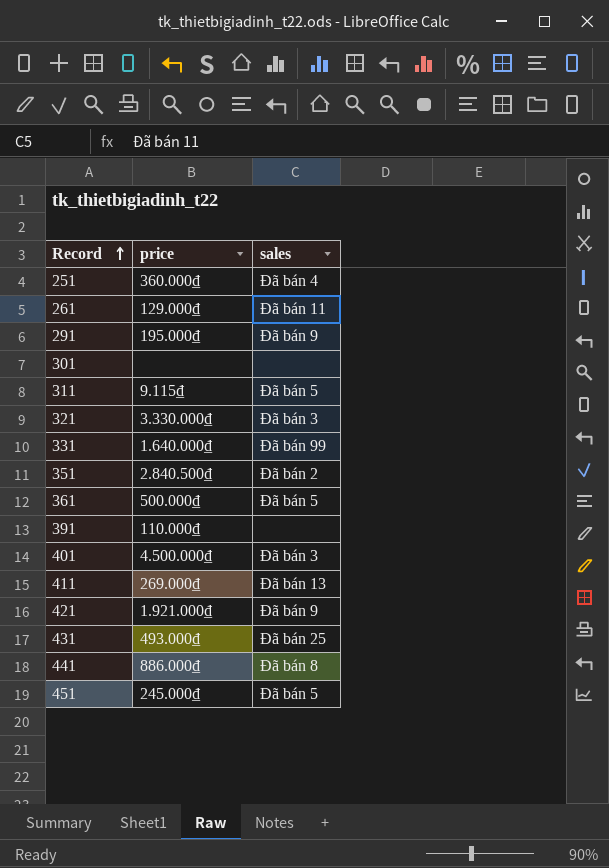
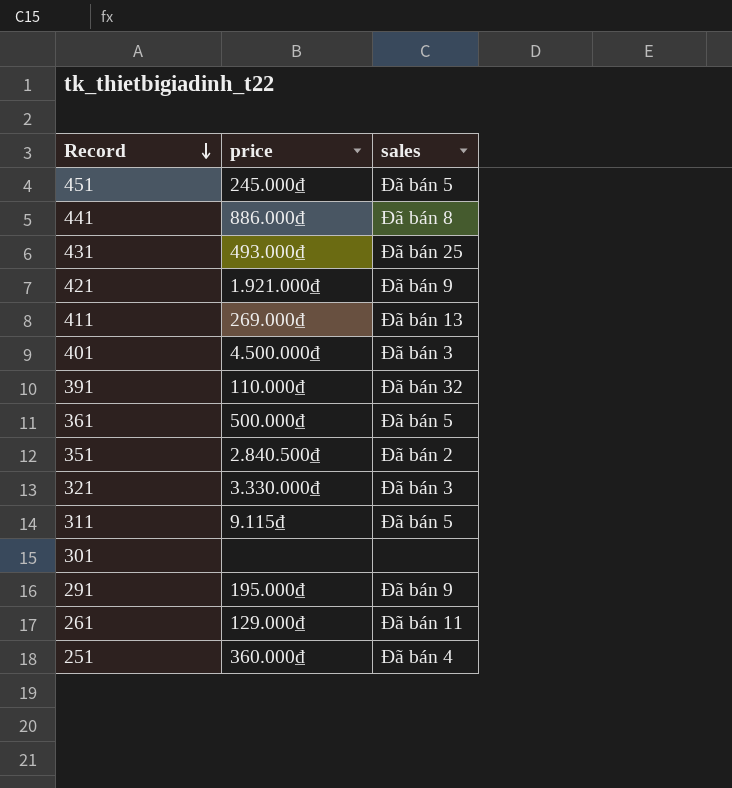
row order: Record ascending -> Record descending
row 331: 1.640.000₫ | Đã bán 99 -> none
391 | sales: none -> Đã bán 32

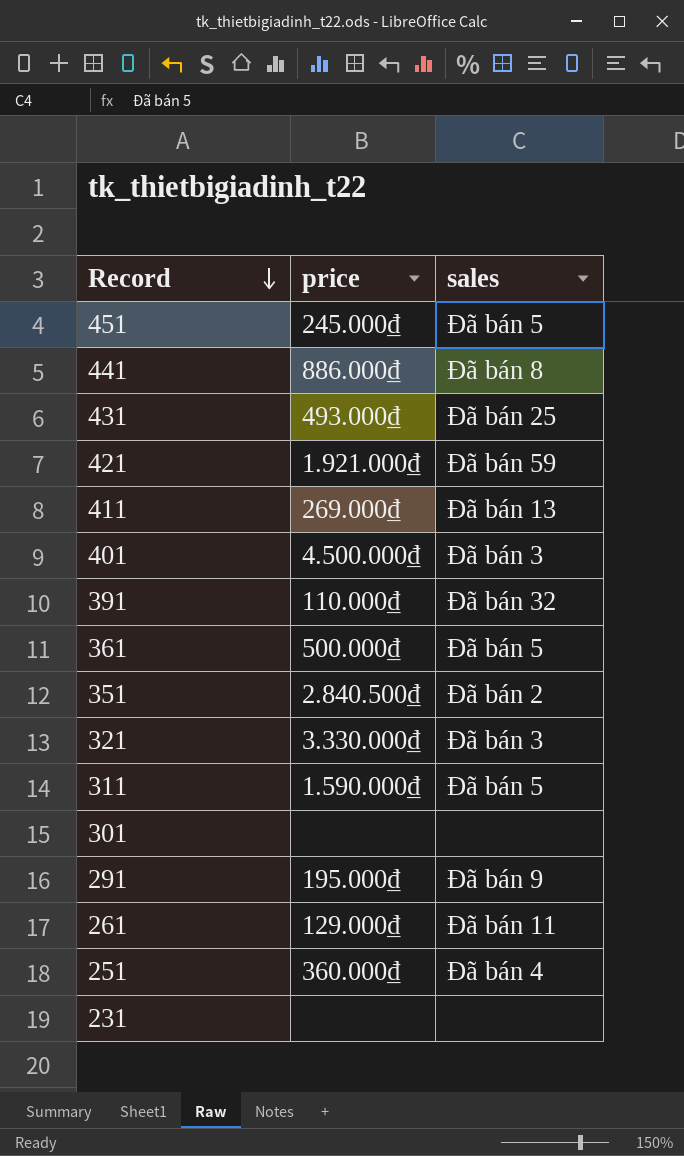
421 | sales: Đã bán 9 -> Đã bán 59
311 | price: 9.115₫ -> 1.590.000₫
row 231: none -> none | none

